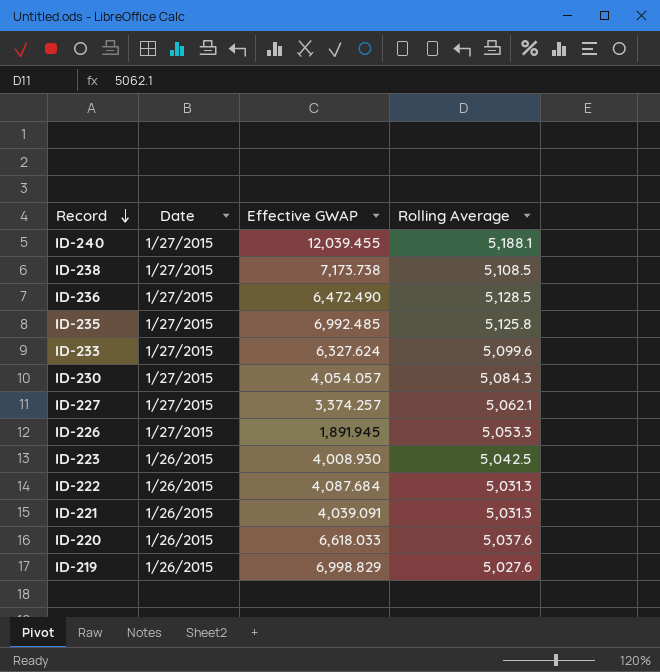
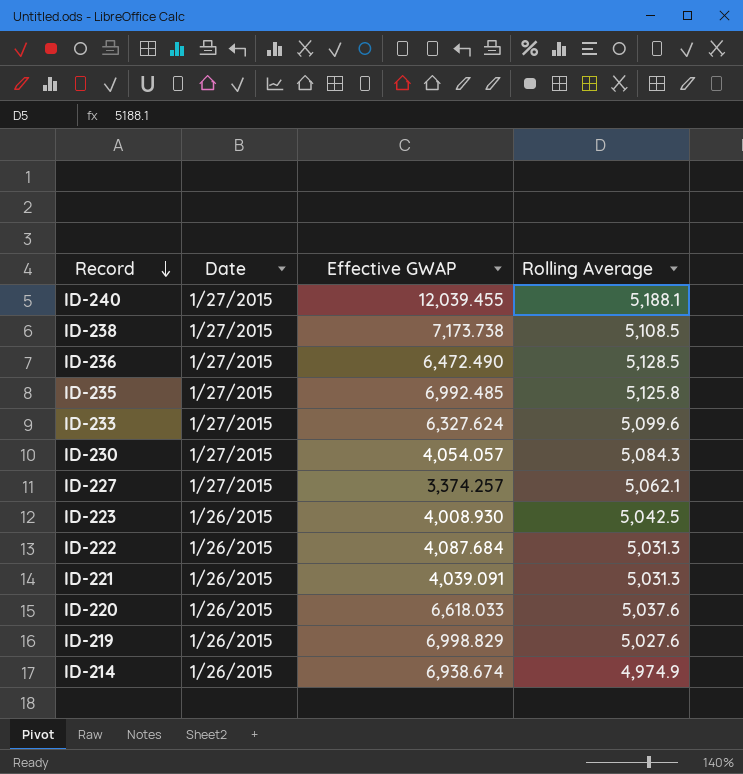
row ID-226: 1/27/2015 | 1,891.945 | 5,053.3 -> none
row ID-214: none -> 1/26/2015 | 6,938.674 | 4,974.9

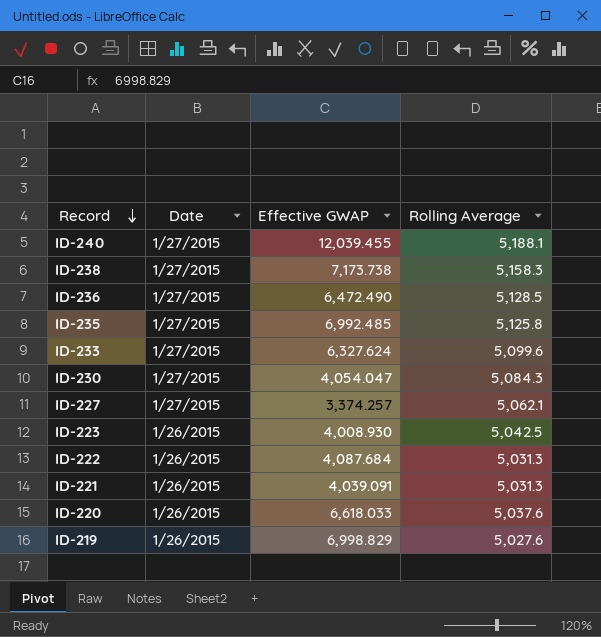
row ID-214: 1/26/2015 | 6,938.674 | 4,974.9 -> none
ID-238 | Rolling Average: 5,108.5 -> 5,158.3
ID-230 | Effective GWAP: 4,054.057 -> 4,054.047

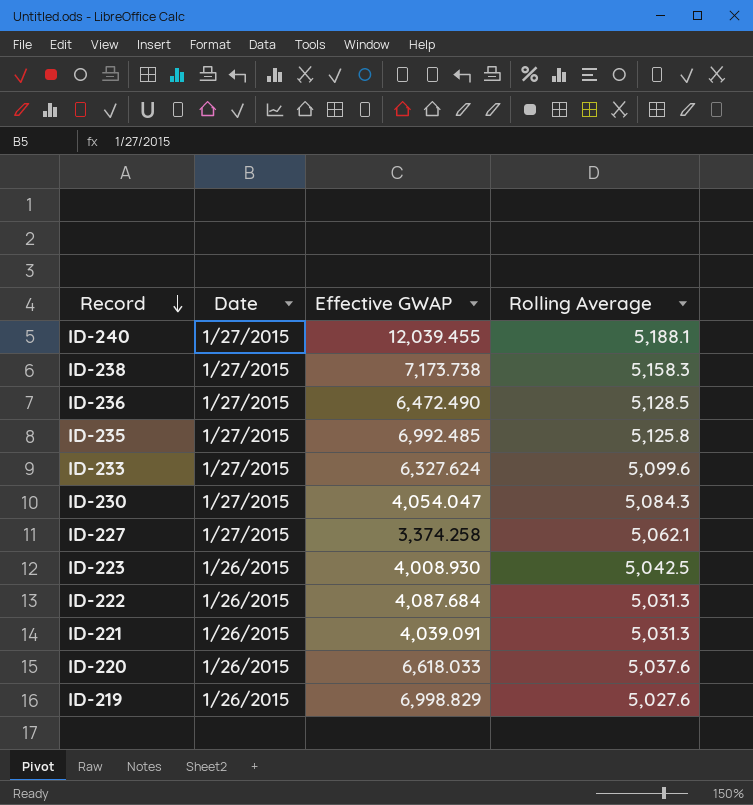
ID-227 | Effective GWAP: 3,374.257 -> 3,374.258

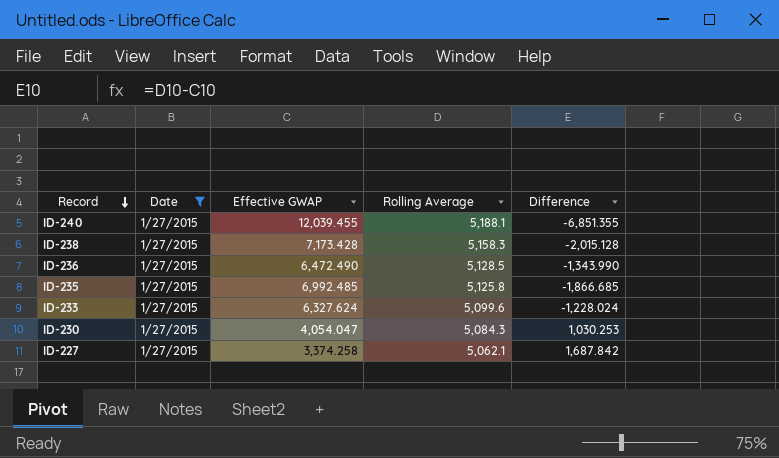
filter: none -> Date = 1/27/2015
column Difference | formula: none -> [Rolling Average] - [Effective GWAP]
ID-238 | Effective GWAP: 7,173.738 -> 7,173.428

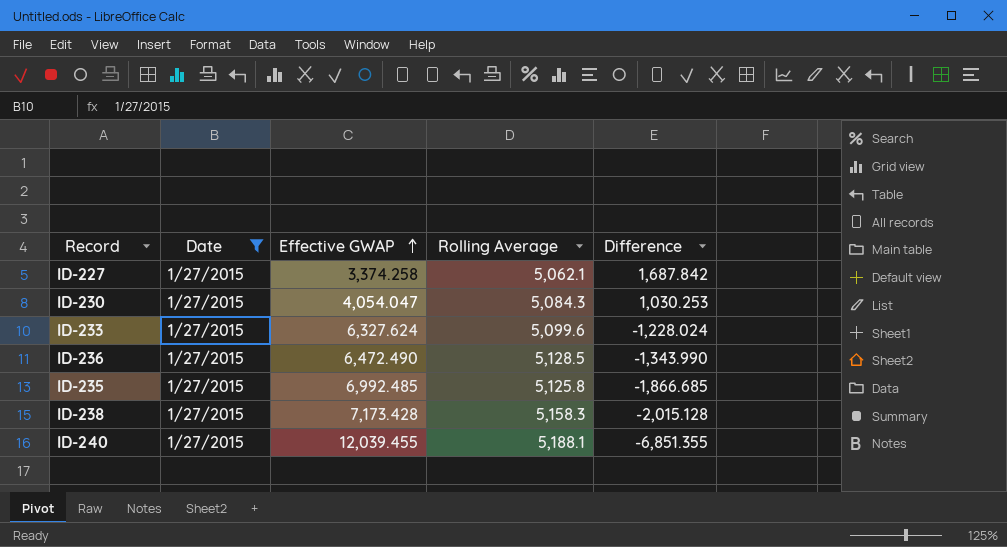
row order: Record descending -> Effective GWAP ascending

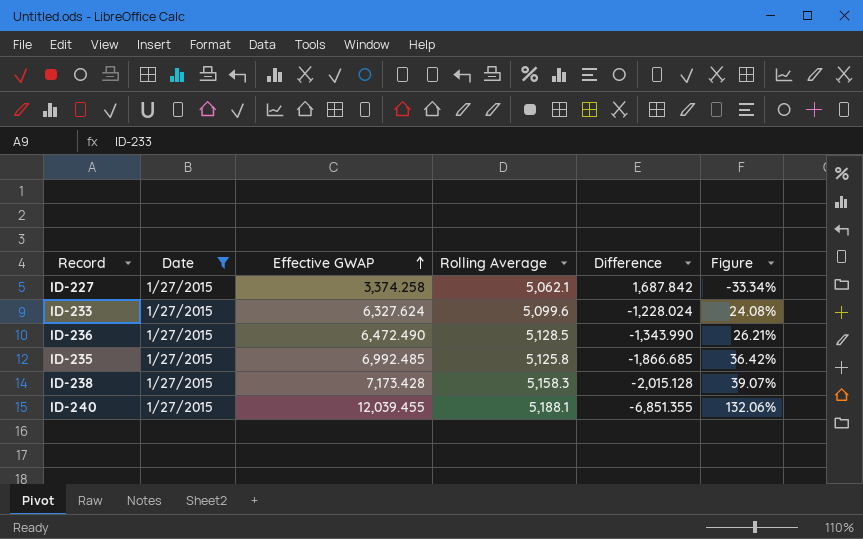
column Figure | formula: none -> ([Effective GWAP] - [Rolling Average]) / [Rolling Average]
row ID-230: 1/27/2015 | 4,054.047 | 5,084.3 | 1,030.253 -> none

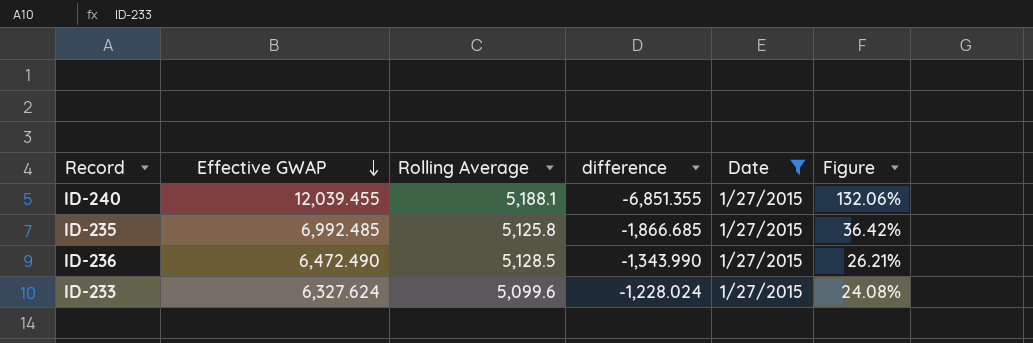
row order: Effective GWAP ascending -> Effective GWAP descending
column name: Difference -> difference
column Date | position: 2 -> 5
row ID-227: 1/27/2015 | 3,374.258 | 5,062.1 | 1,687.842 | -33.34% -> none
row ID-238: 1/27/2015 | 7,173.428 | 5,158.3 | -2,015.128 | 39.07% -> none

